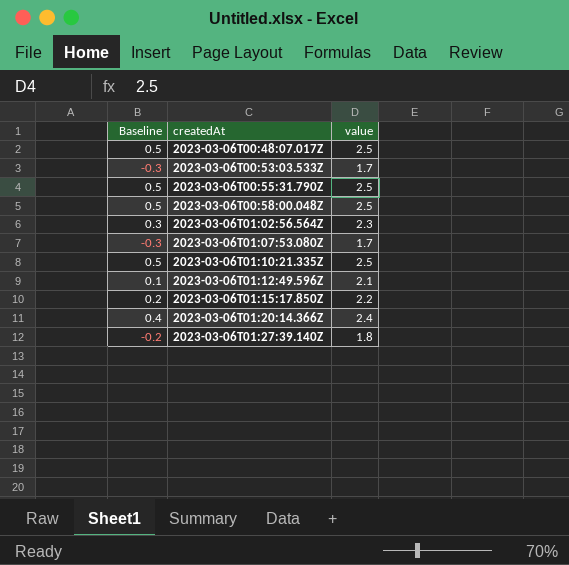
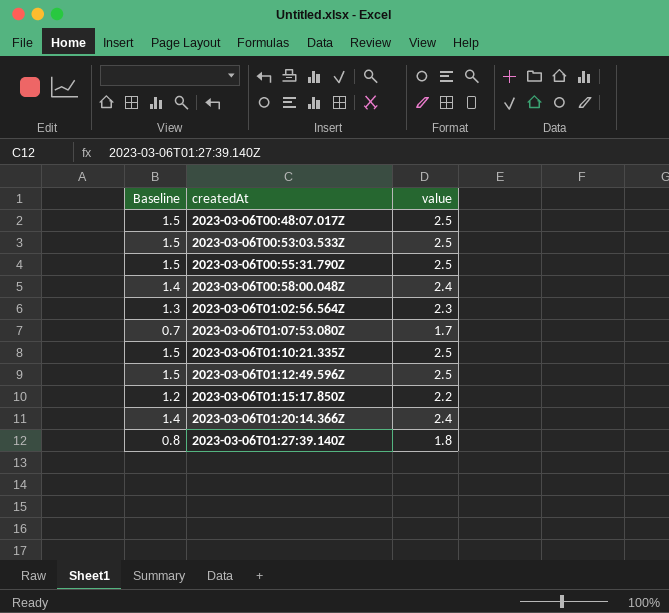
column Baseline | formula: [value] - 2 -> [value] - 1
2023-03-06T00:53:03.533Z | value: 1.7 -> 2.5
2023-03-06T00:58:00.048Z | value: 2.5 -> 2.4
2023-03-06T01:12:49.596Z | value: 2.1 -> 2.5

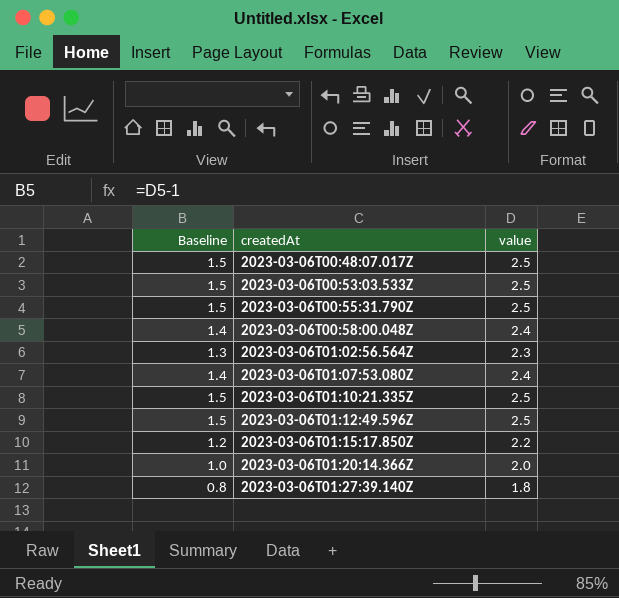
2023-03-06T01:07:53.080Z | Baseline: 0.7 -> 1.4
2023-03-06T01:07:53.080Z | value: 1.7 -> 2.4
2023-03-06T01:20:14.366Z | Baseline: 1.4 -> 1.0
2023-03-06T01:20:14.366Z | value: 2.4 -> 2.0

